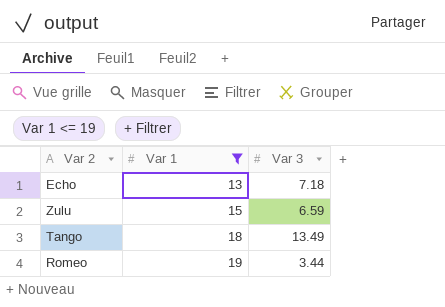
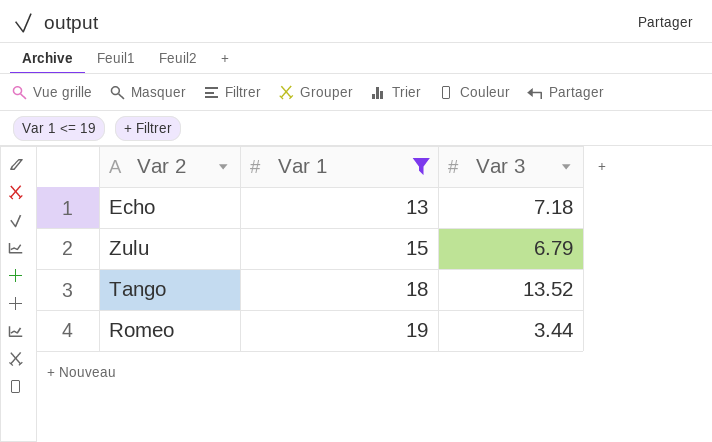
Zulu | Var 3: 6.59 -> 6.79
Tango | Var 3: 13.49 -> 13.52

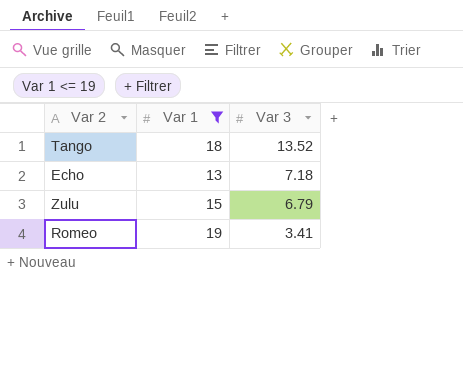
row order: Var 1 ascending -> Var 3 descending
Romeo | Var 3: 3.44 -> 3.41

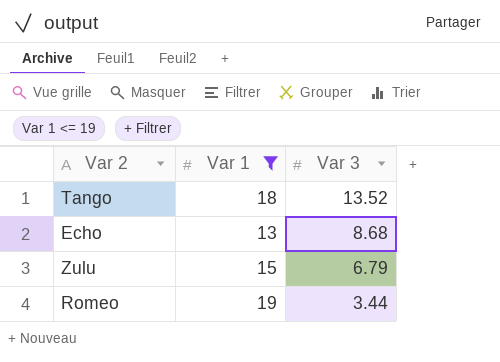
Echo | Var 3: 7.18 -> 8.68
Romeo | Var 3: 3.41 -> 3.44

